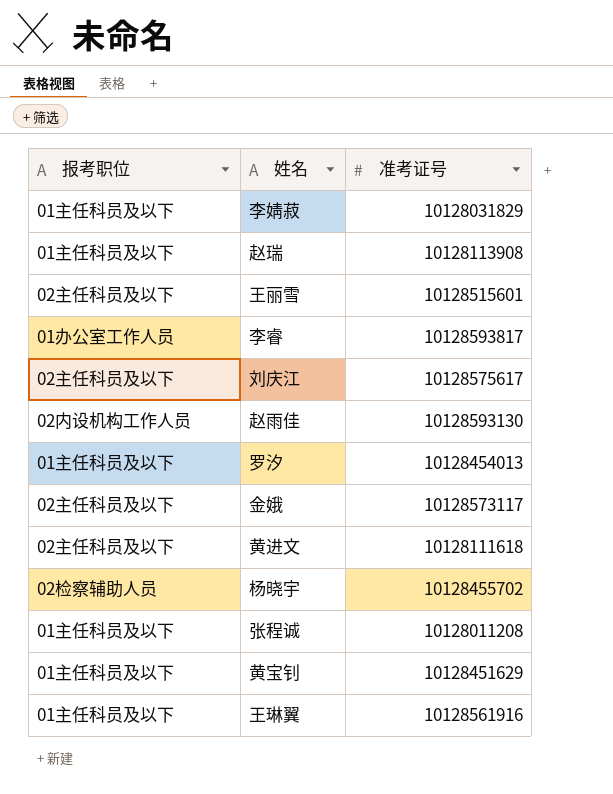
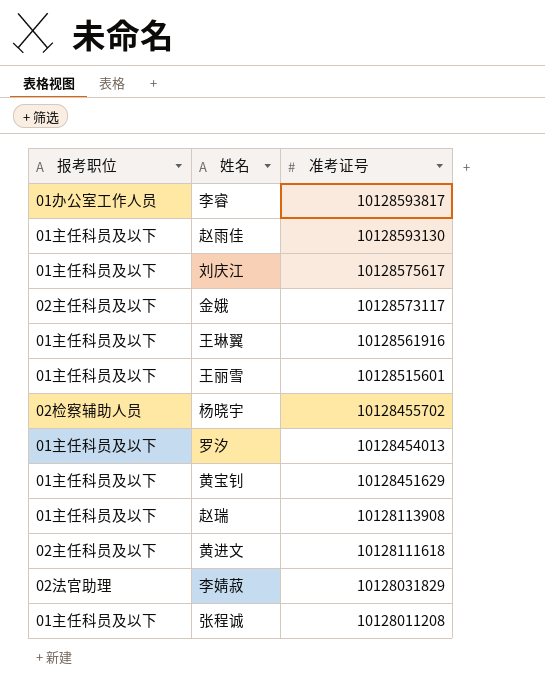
row order: none -> 准考证号 descending
赵雨佳 | 报考职位: 02内设机构工作人员 -> 01主任科员及以下
刘庆江 | 报考职位: 02主任科员及以下 -> 01主任科员及以下
王丽雪 | 报考职位: 02主任科员及以下 -> 01主任科员及以下
李婧菽 | 报考职位: 01主任科员及以下 -> 02法官助理

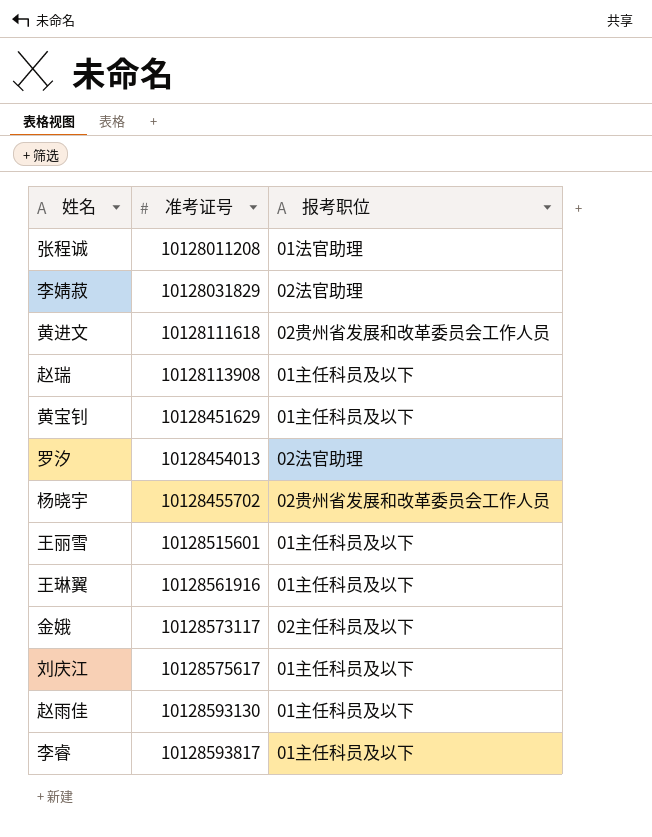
row order: 准考证号 descending -> 准考证号 ascending
column 报考职位 | position: 1 -> 3
张程诚 | 报考职位: 01主任科员及以下 -> 01法官助理
黄进文 | 报考职位: 02主任科员及以下 -> 02贵州省发展和改革委员会工作人员
罗汐 | 报考职位: 01主任科员及以下 -> 02法官助理
杨晓宇 | 报考职位: 02检察辅助人员 -> 02贵州省发展和改革委员会工作人员
李睿 | 报考职位: 01办公室工作人员 -> 01主任科员及以下

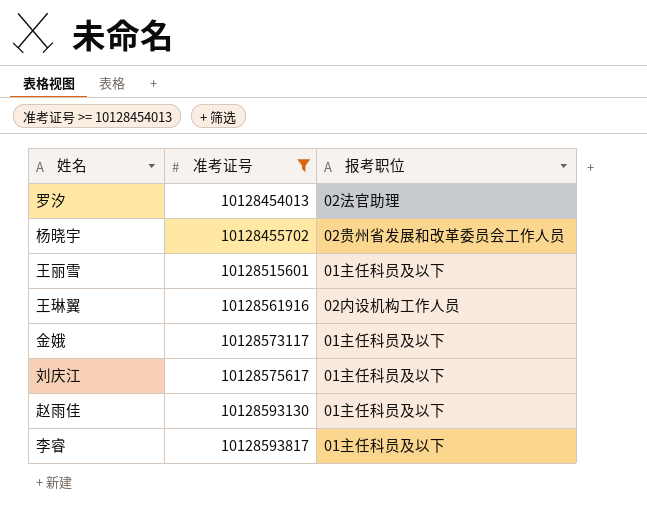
filter: none -> 准考证号 >= 10128454013
王琳翼 | 报考职位: 01主任科员及以下 -> 02内设机构工作人员
金娥 | 报考职位: 02主任科员及以下 -> 01主任科员及以下

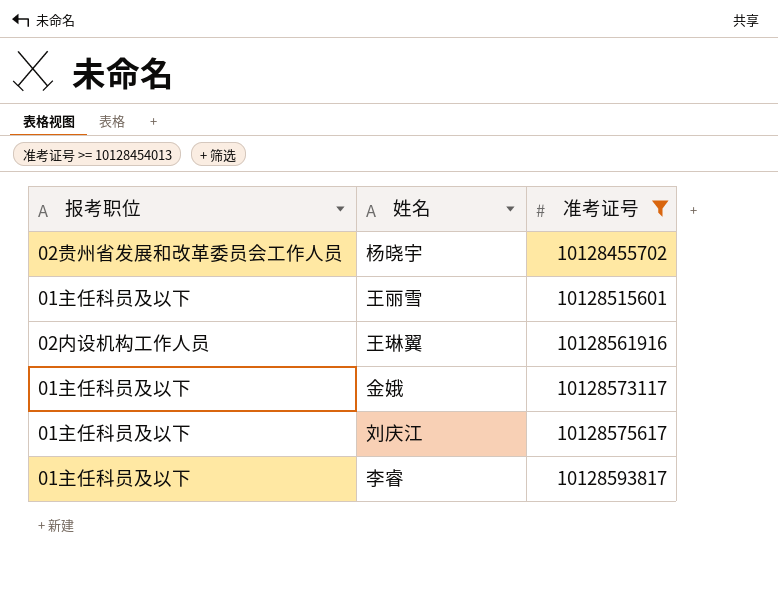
column 报考职位 | position: 3 -> 1
row 罗汐: 10128454013 | 02法官助理 -> none
row 赵雨佳: 10128593130 | 01主任科员及以下 -> none

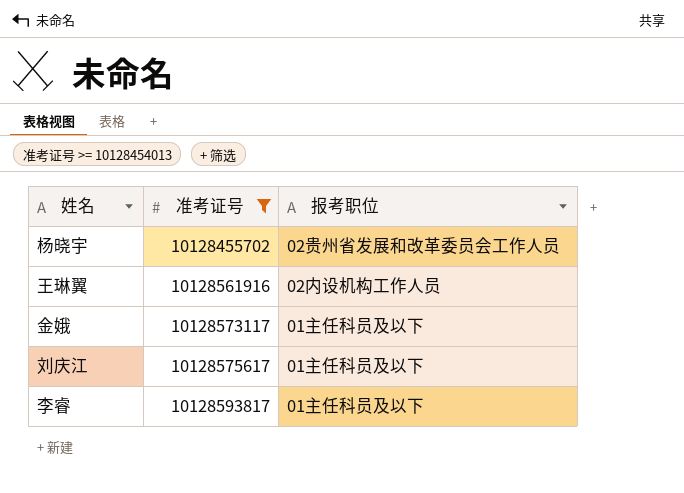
column 报考职位 | position: 1 -> 3
row 王丽雪: 01主任科员及以下 | 10128515601 -> none

